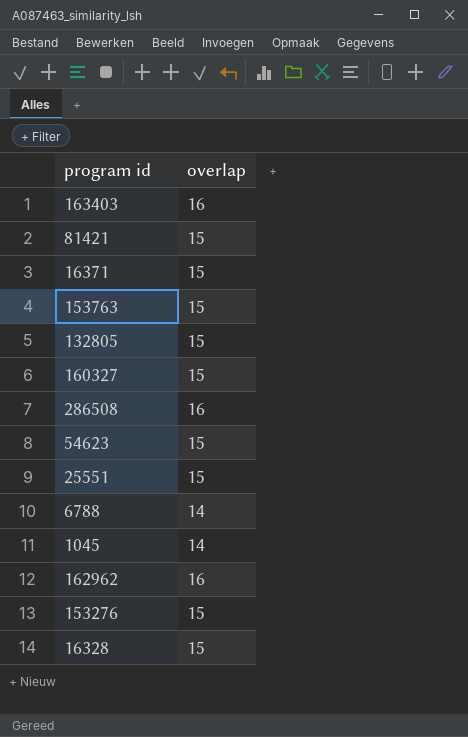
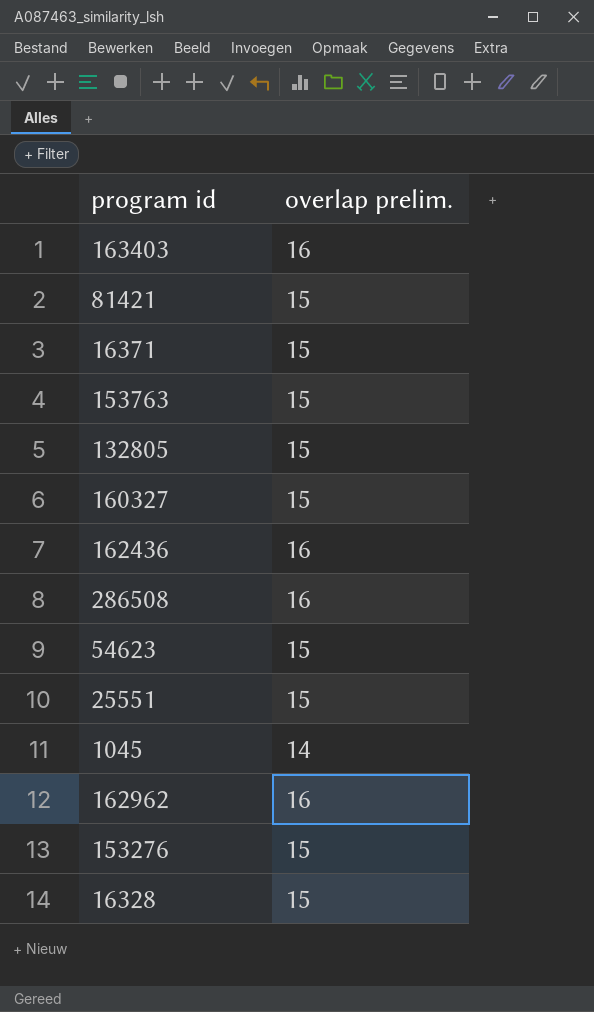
column name: overlap -> overlap prelim.
row 6788: 14 -> none
row 162436: none -> 16

